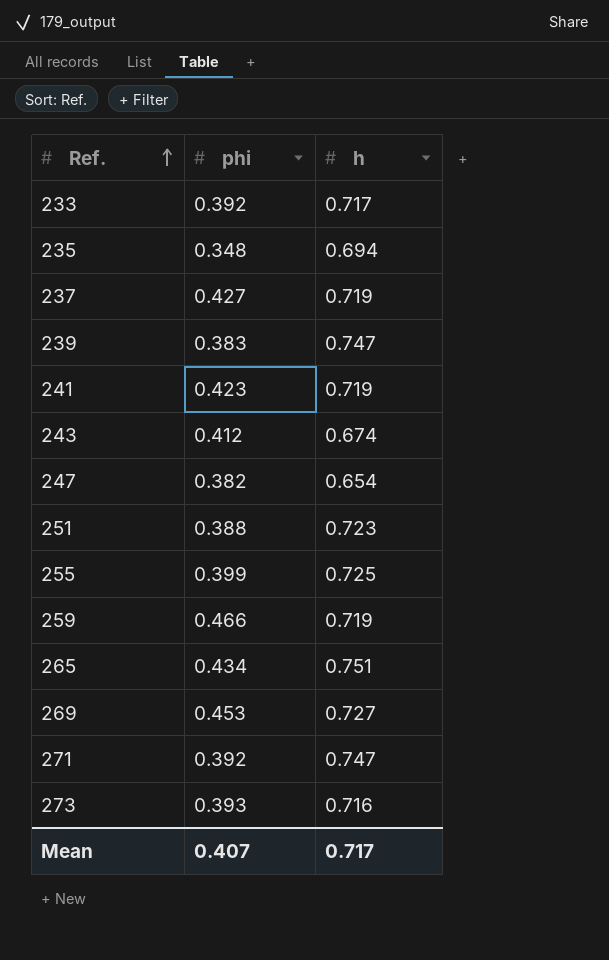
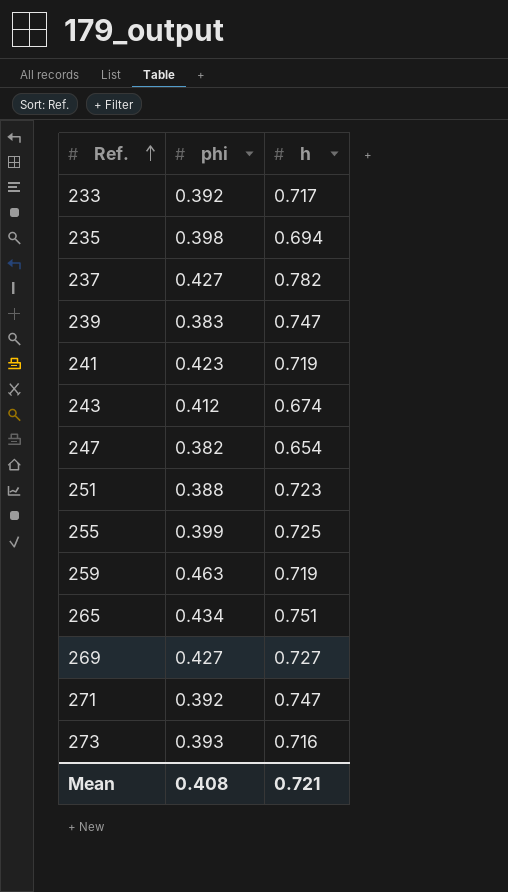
235 | phi: 0.348 -> 0.398
237 | h: 0.719 -> 0.782
259 | phi: 0.466 -> 0.463
269 | phi: 0.453 -> 0.427
Mean | phi: 0.407 -> 0.408
Mean | h: 0.717 -> 0.721

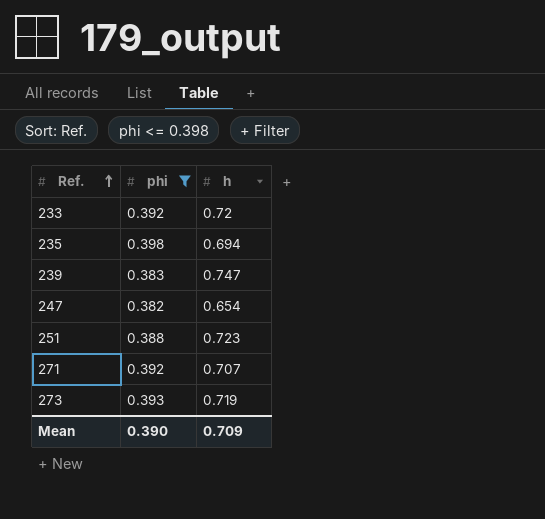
filter: none -> phi <= 0.398
233 | h: 0.717 -> 0.72
271 | h: 0.747 -> 0.707
273 | h: 0.716 -> 0.719
Mean | phi: 0.408 -> 0.390
Mean | h: 0.721 -> 0.709

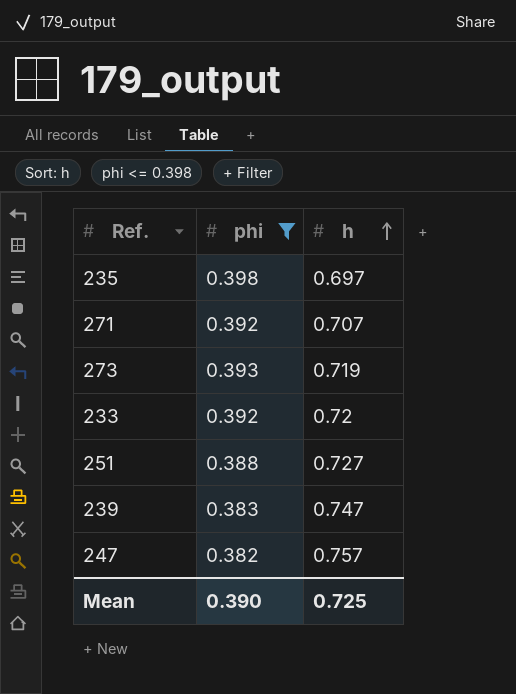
row order: Ref. ascending -> h ascending
235 | h: 0.694 -> 0.697
251 | h: 0.723 -> 0.727
247 | h: 0.654 -> 0.757
Mean | h: 0.709 -> 0.725

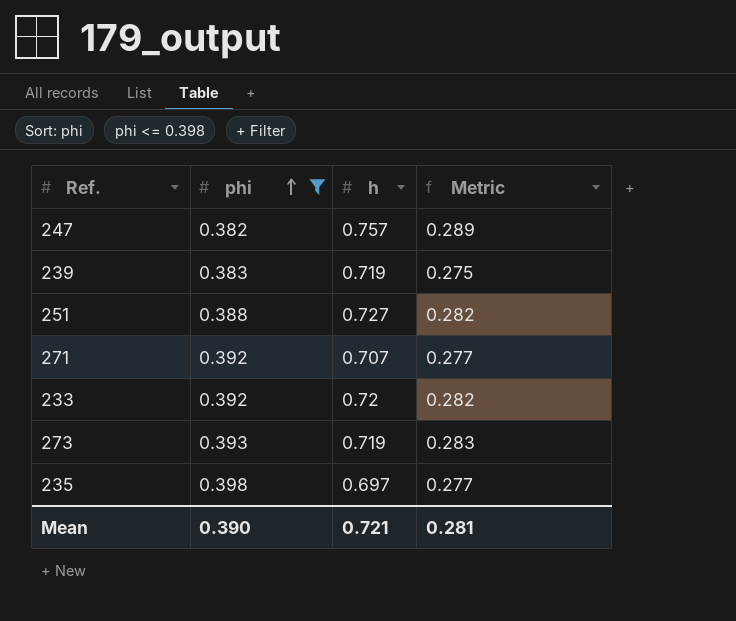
row order: h ascending -> phi ascending
column Metric | formula: none -> [phi] * [h]
239 | h: 0.747 -> 0.719
Mean | h: 0.725 -> 0.721

